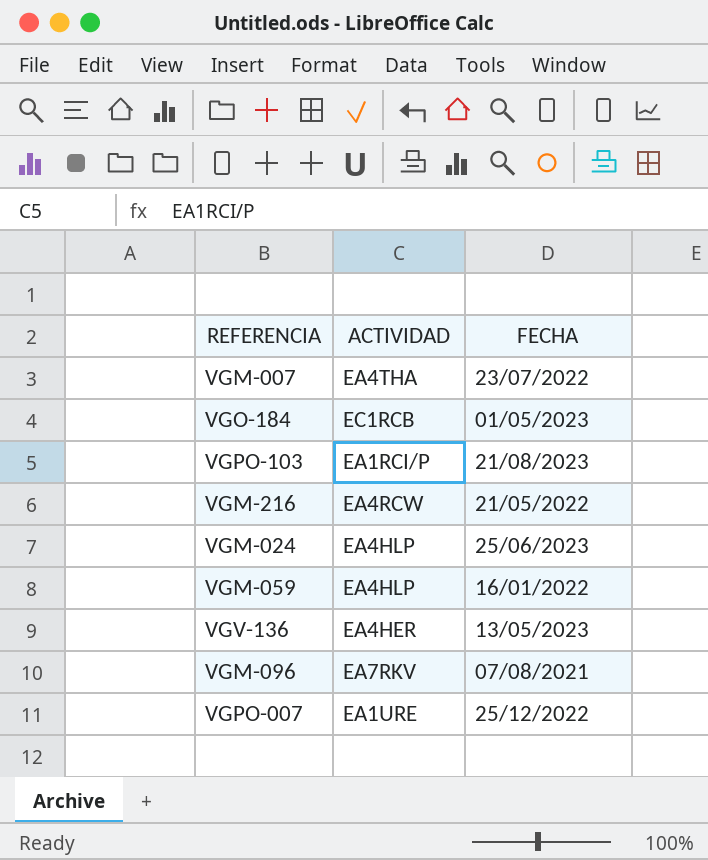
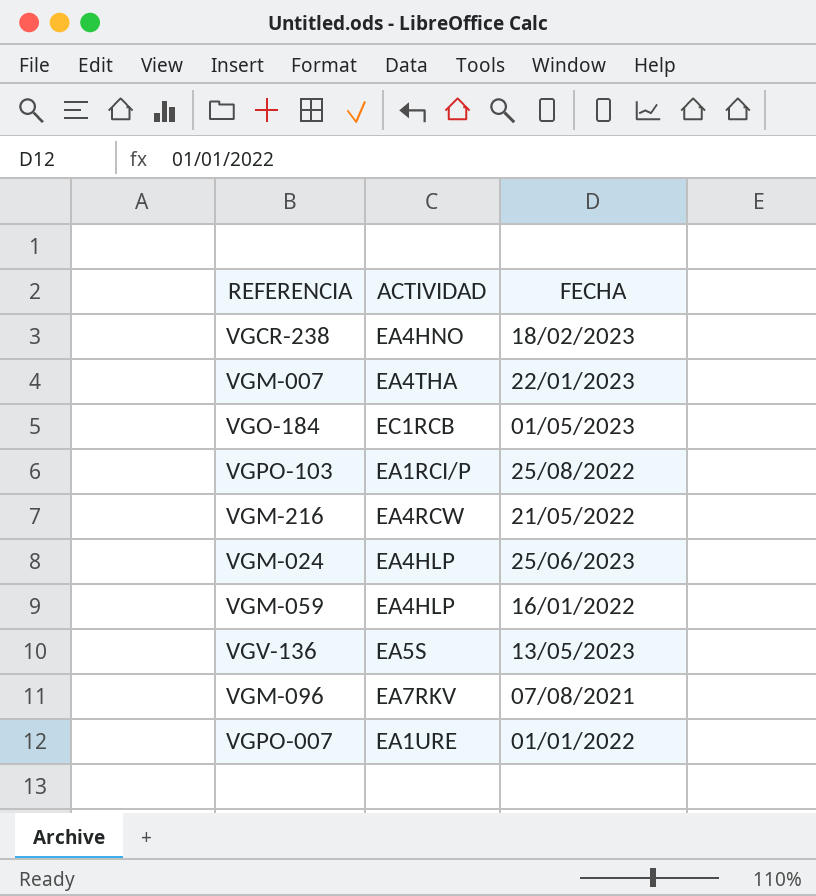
row VGCR-238: none -> EA4HNO | 18/02/2023
VGM-007 | FECHA: 23/07/2022 -> 22/01/2023
VGPO-103 | FECHA: 21/08/2023 -> 25/08/2022
VGV-136 | ACTIVIDAD: EA4HER -> EA5S
VGPO-007 | FECHA: 25/12/2022 -> 01/01/2022

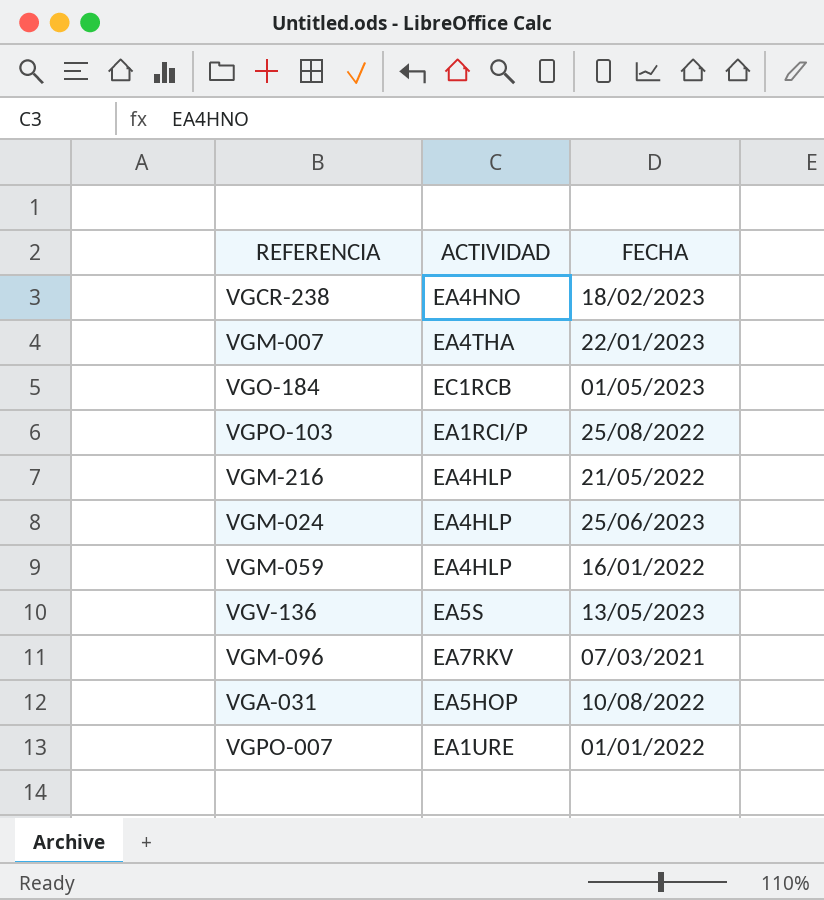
VGM-216 | ACTIVIDAD: EA4RCW -> EA4HLP
VGM-096 | FECHA: 07/08/2021 -> 07/03/2021
row VGA-031: none -> EA5HOP | 10/08/2022

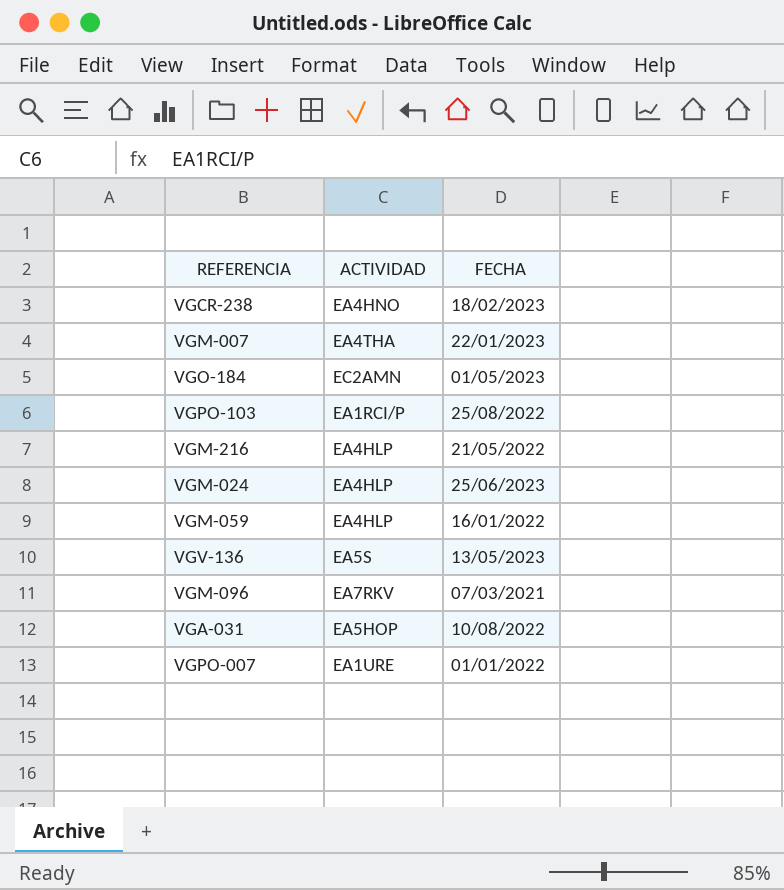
VGO-184 | ACTIVIDAD: EC1RCB -> EC2AMN

